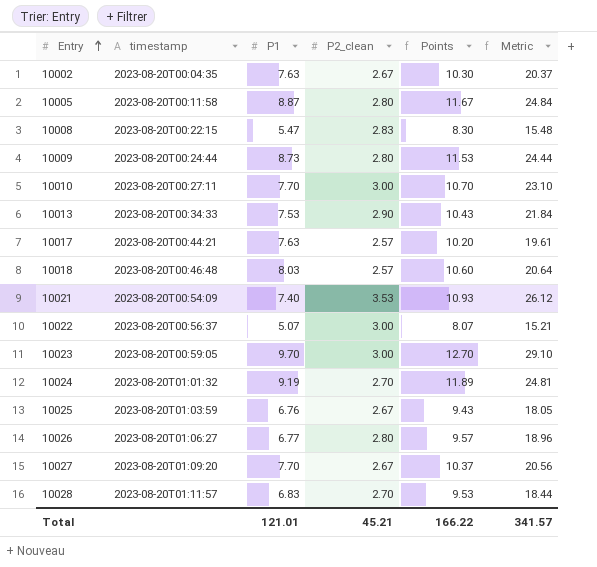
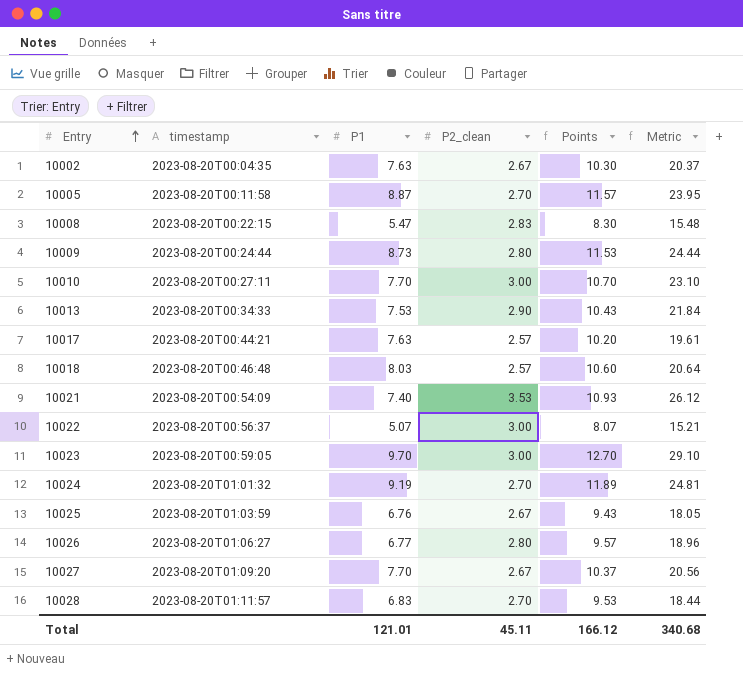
10005 | P2_clean: 2.80 -> 2.70
10005 | Points: 11.67 -> 11.57
10005 | Metric: 24.84 -> 23.95
Total | P2_clean: 45.21 -> 45.11
Total | Points: 166.22 -> 166.12
Total | Metric: 341.57 -> 340.68

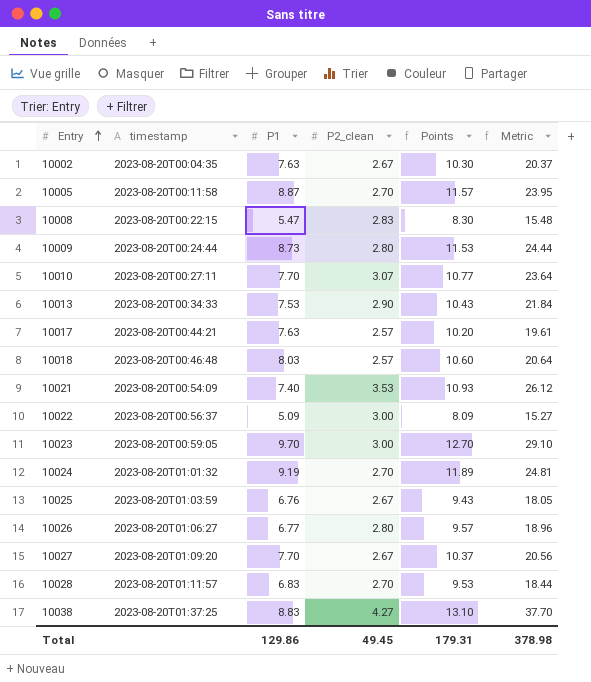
10010 | P2_clean: 3.00 -> 3.07
10010 | Points: 10.70 -> 10.77
10010 | Metric: 23.10 -> 23.64
10022 | P1: 5.07 -> 5.09
10022 | Points: 8.07 -> 8.09
10022 | Metric: 15.21 -> 15.27
row 10038: none -> 2023-08-20T01:37:25 | 8.83 | 4.27 | 13.10 | 37.70
Total | P1: 121.01 -> 129.86
Total | P2_clean: 45.11 -> 49.45
Total | Points: 166.12 -> 179.31
Total | Metric: 340.68 -> 378.98

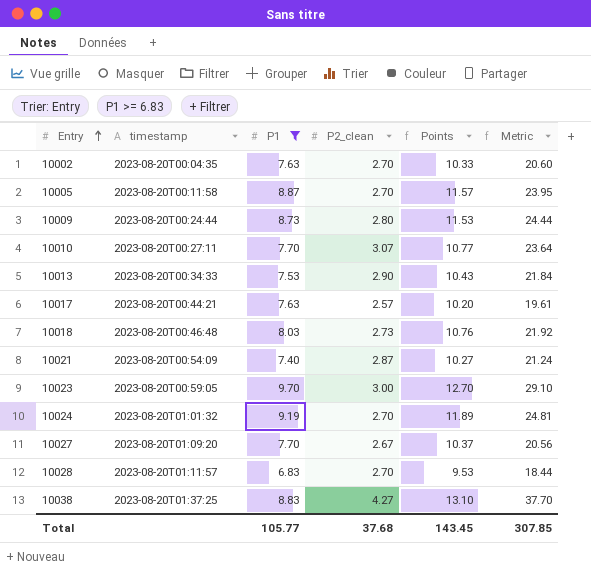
filter: none -> P1 >= 6.83
10002 | P2_clean: 2.67 -> 2.70
10002 | Points: 10.30 -> 10.33
10002 | Metric: 20.37 -> 20.60
10018 | P2_clean: 2.57 -> 2.73
10018 | Points: 10.60 -> 10.76
10018 | Metric: 20.64 -> 21.92
10021 | P2_clean: 3.53 -> 2.87
10021 | Points: 10.93 -> 10.27
10021 | Metric: 26.12 -> 21.24
Total | P1: 129.86 -> 105.77
Total | P2_clean: 49.45 -> 37.68
Total | Points: 179.31 -> 143.45
Total | Metric: 378.98 -> 307.85

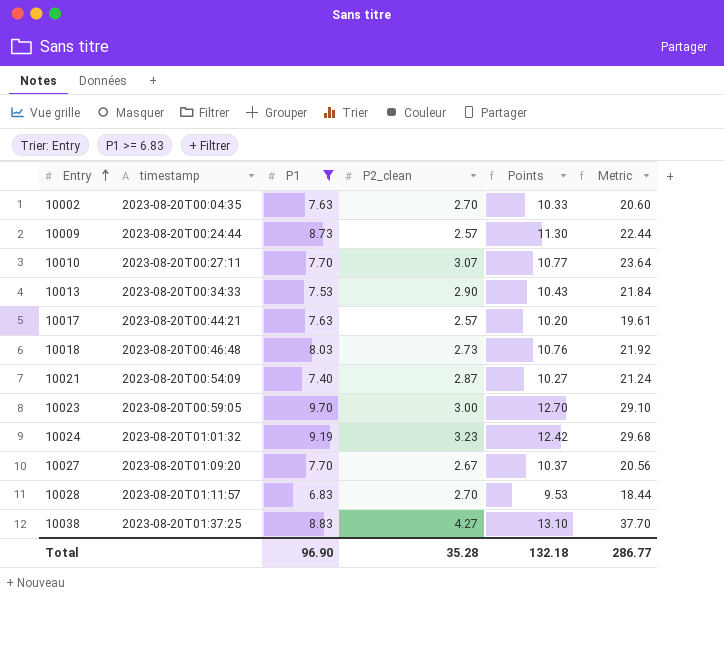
row 10005: 2023-08-20T00:11:58 | 8.87 | 2.70 | 11.57 | 23.95 -> none
10009 | P2_clean: 2.80 -> 2.57
10009 | Points: 11.53 -> 11.30
10009 | Metric: 24.44 -> 22.44
10024 | P2_clean: 2.70 -> 3.23
10024 | Points: 11.89 -> 12.42
10024 | Metric: 24.81 -> 29.68
Total | P1: 105.77 -> 96.90
Total | P2_clean: 37.68 -> 35.28
Total | Points: 143.45 -> 132.18
Total | Metric: 307.85 -> 286.77

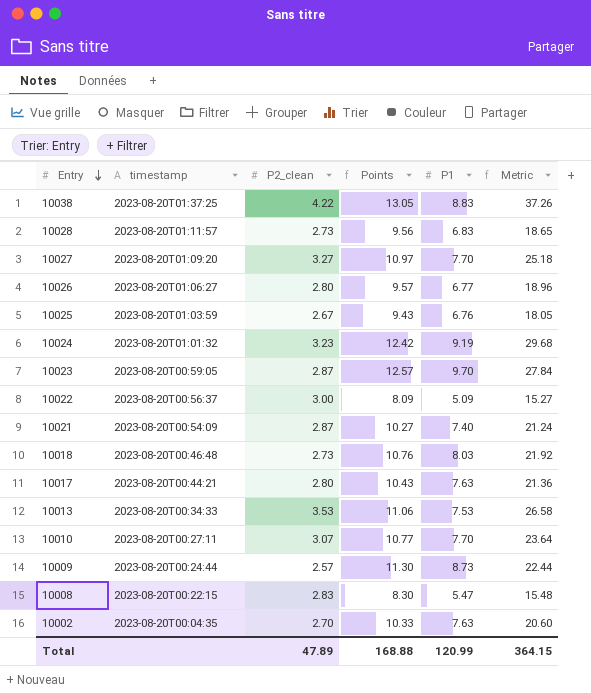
filter: P1 >= 6.83 -> none
row order: Entry ascending -> Entry descending
column P1 | position: 3 -> 5
10038 | P2_clean: 4.27 -> 4.22
10038 | Points: 13.10 -> 13.05
10038 | Metric: 37.70 -> 37.26
10028 | P2_clean: 2.70 -> 2.73
10028 | Points: 9.53 -> 9.56
10028 | Metric: 18.44 -> 18.65
10027 | P2_clean: 2.67 -> 3.27
10027 | Points: 10.37 -> 10.97
10027 | Metric: 20.56 -> 25.18
10023 | P2_clean: 3.00 -> 2.87
10023 | Points: 12.70 -> 12.57
10023 | Metric: 29.10 -> 27.84
10017 | P2_clean: 2.57 -> 2.80
10017 | Points: 10.20 -> 10.43
10017 | Metric: 19.61 -> 21.36
10013 | P2_clean: 2.90 -> 3.53
10013 | Points: 10.43 -> 11.06
10013 | Metric: 21.84 -> 26.58
Total | P2_clean: 35.28 -> 47.89
Total | Points: 132.18 -> 168.88
Total | P1: 96.90 -> 120.99
Total | Metric: 286.77 -> 364.15

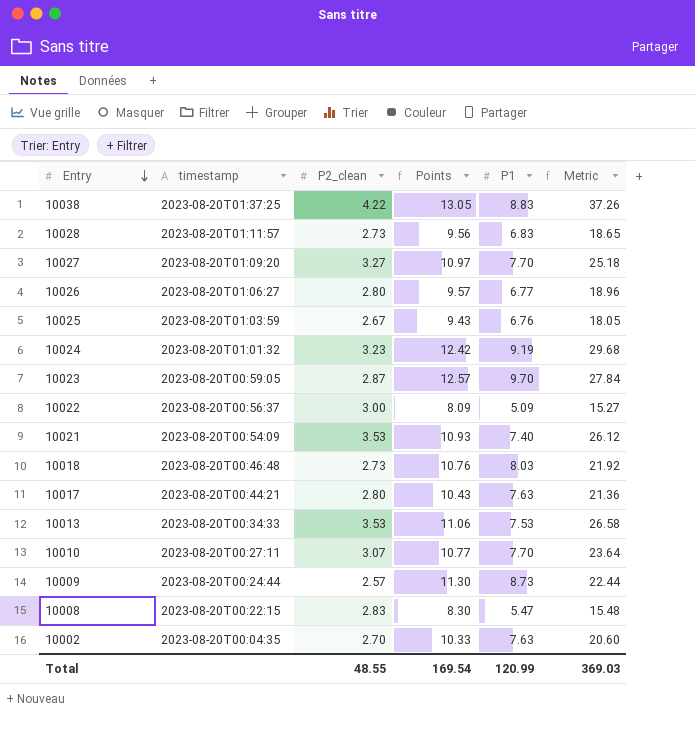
10021 | P2_clean: 2.87 -> 3.53
10021 | Points: 10.27 -> 10.93
10021 | Metric: 21.24 -> 26.12
Total | P2_clean: 47.89 -> 48.55
Total | Points: 168.88 -> 169.54
Total | Metric: 364.15 -> 369.03

